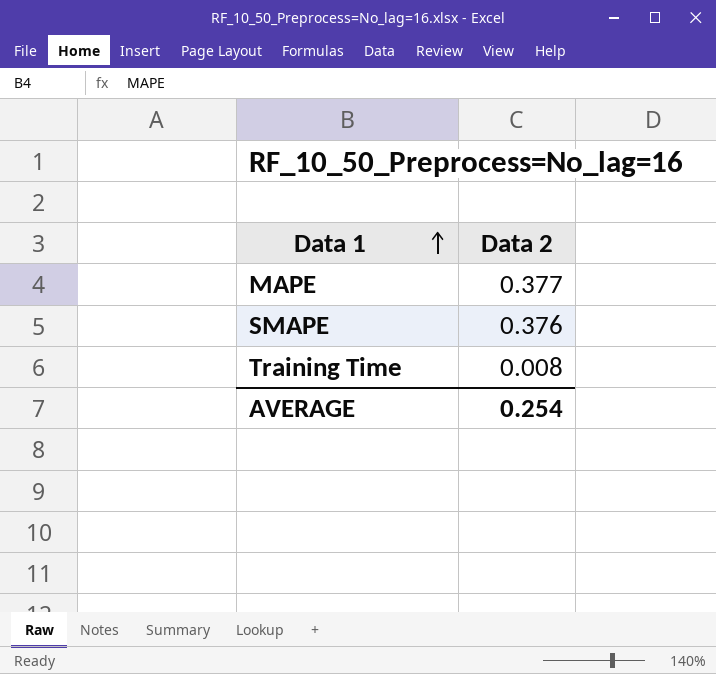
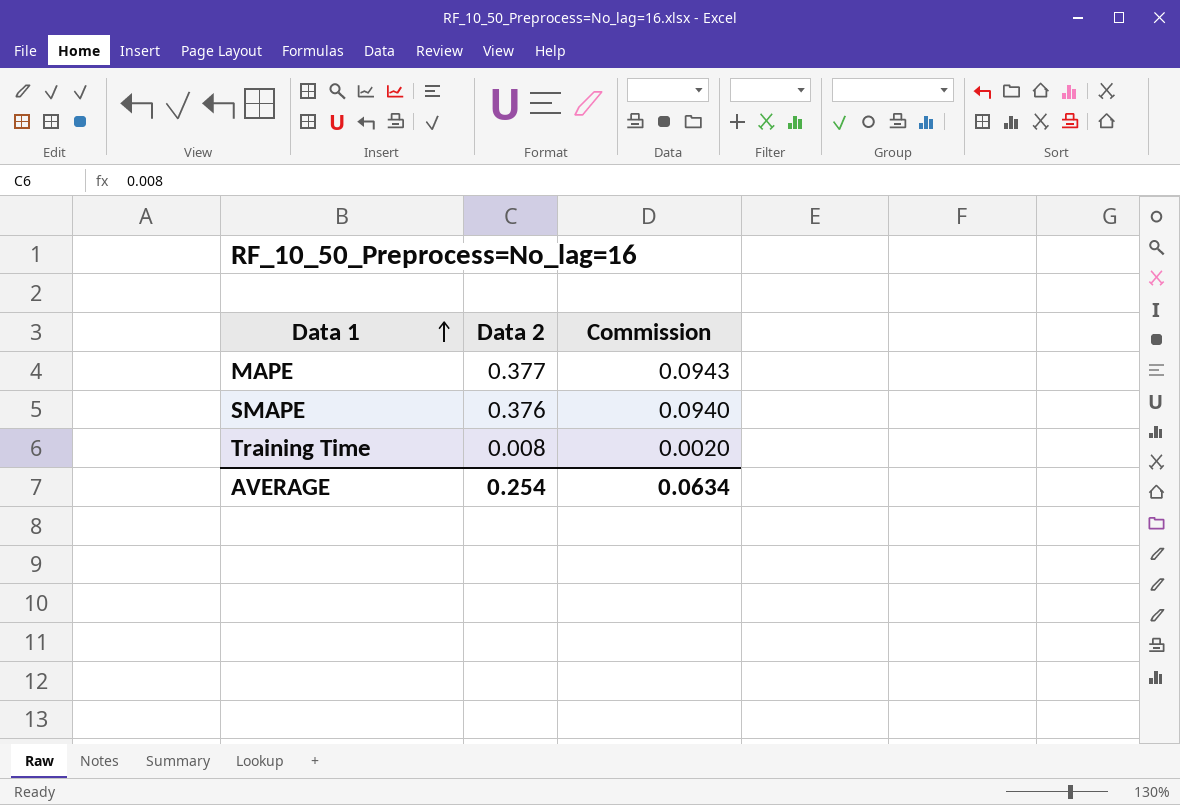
column Commission | formula: none -> [Data 2] * 0.25

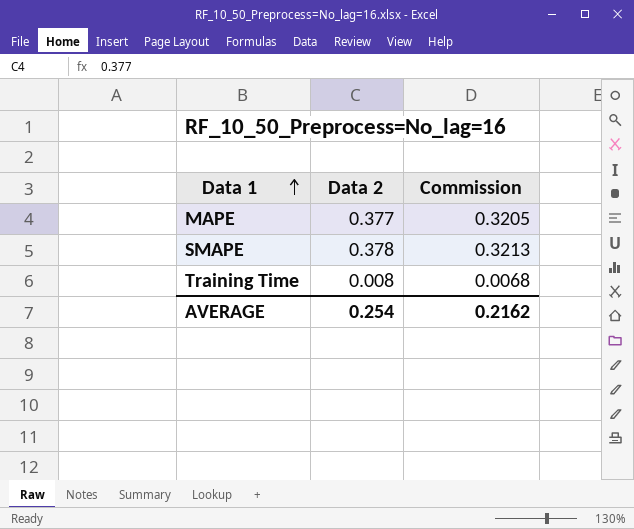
column Commission | formula: [Data 2] * 0.25 -> [Data 2] * 0.85
SMAPE | Data 2: 0.376 -> 0.378
AVERAGE | Commission: 0.0634 -> 0.2162

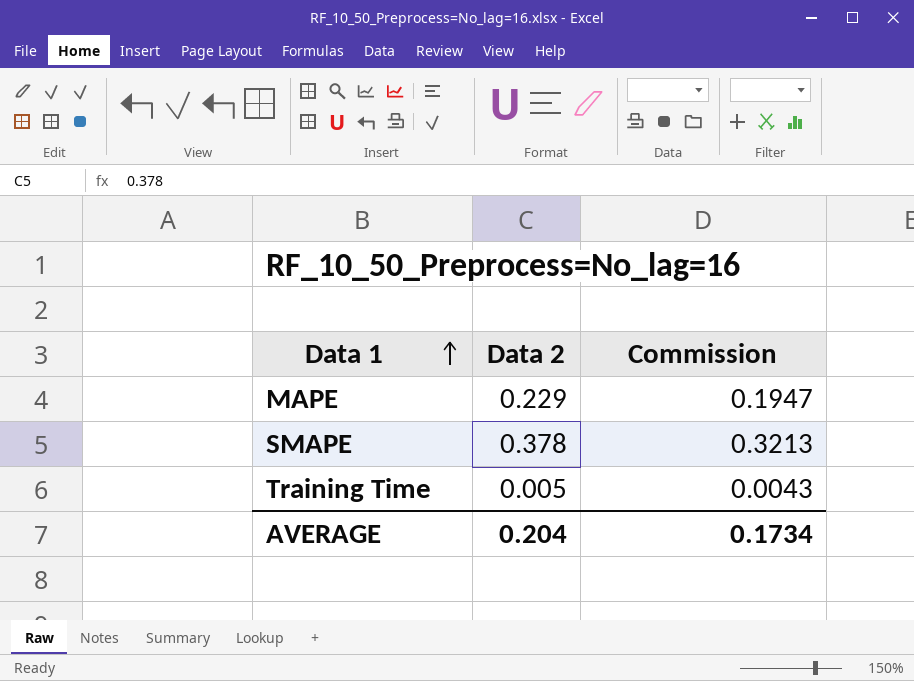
MAPE | Data 2: 0.377 -> 0.229
MAPE | Commission: 0.3205 -> 0.1947
Training Time | Data 2: 0.008 -> 0.005
Training Time | Commission: 0.0068 -> 0.0043
AVERAGE | Data 2: 0.254 -> 0.204
AVERAGE | Commission: 0.2162 -> 0.1734

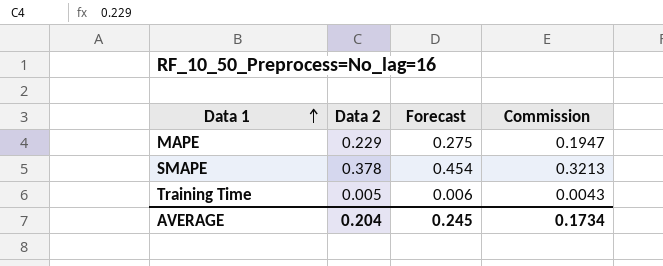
column Forecast | formula: none -> [Data 2] * 1.2

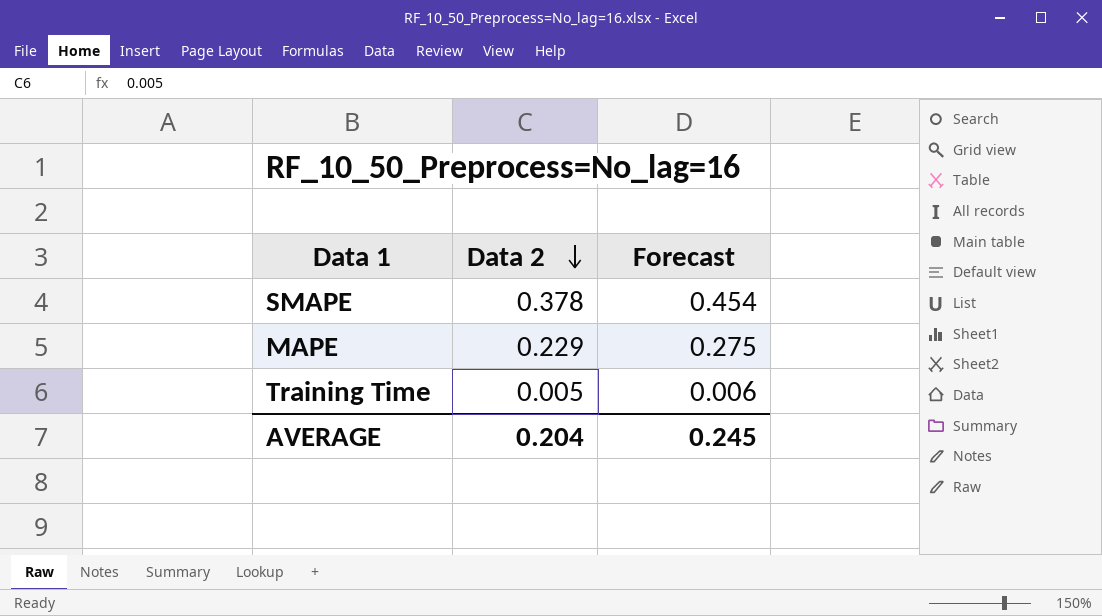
row order: Data 1 ascending -> Data 2 descending
column Commission | formula: [Data 2] * 0.85 -> none

